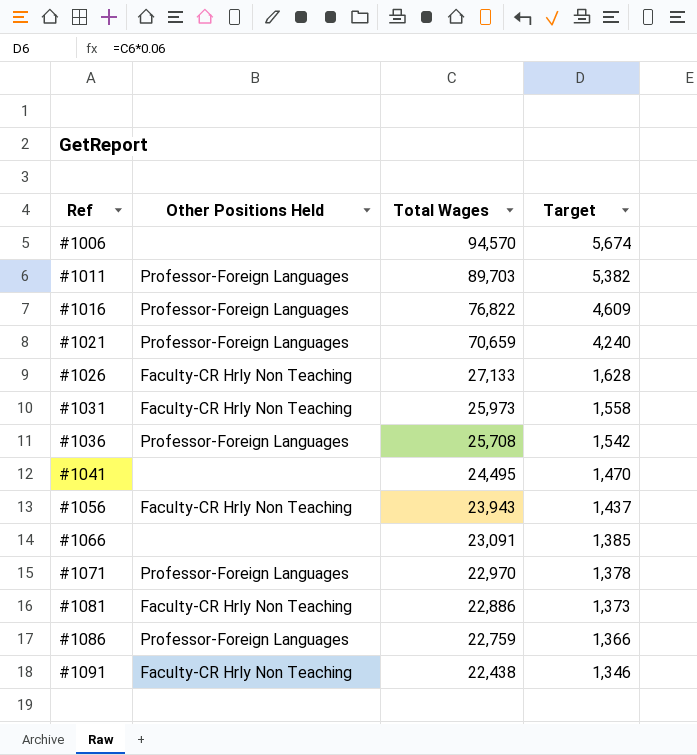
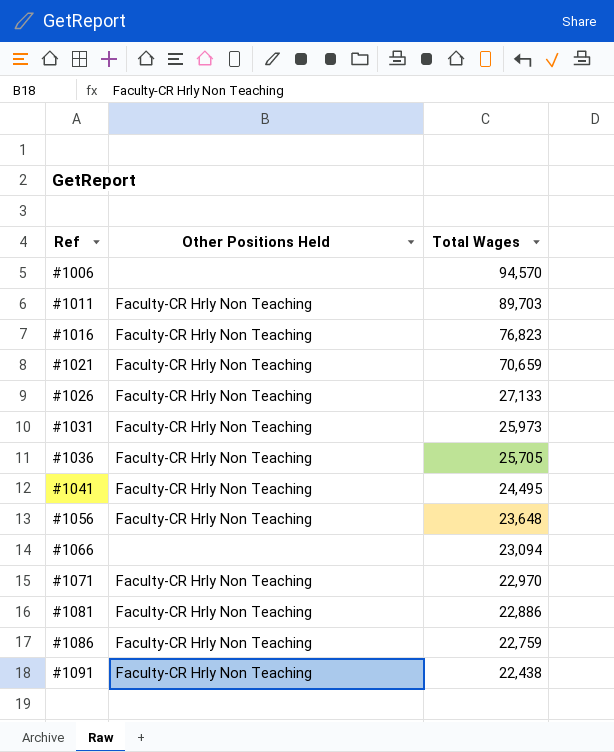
column Target | formula: [Total Wages] * 0.06 -> none
#1011 | Other Positions Held: Professor-Foreign Languages -> Faculty-CR Hrly Non Teaching
#1016 | Other Positions Held: Professor-Foreign Languages -> Faculty-CR Hrly Non Teaching
#1016 | Total Wages: 76,822 -> 76,823
#1021 | Other Positions Held: Professor-Foreign Languages -> Faculty-CR Hrly Non Teaching
#1036 | Other Positions Held: Professor-Foreign Languages -> Faculty-CR Hrly Non Teaching
#1036 | Total Wages: 25,708 -> 25,705
#1041 | Other Positions Held: none -> Faculty-CR Hrly Non Teaching
#1056 | Total Wages: 23,943 -> 23,648
#1066 | Total Wages: 23,091 -> 23,094
#1071 | Other Positions Held: Professor-Foreign Languages -> Faculty-CR Hrly Non Teaching
#1086 | Other Positions Held: Professor-Foreign Languages -> Faculty-CR Hrly Non Teaching

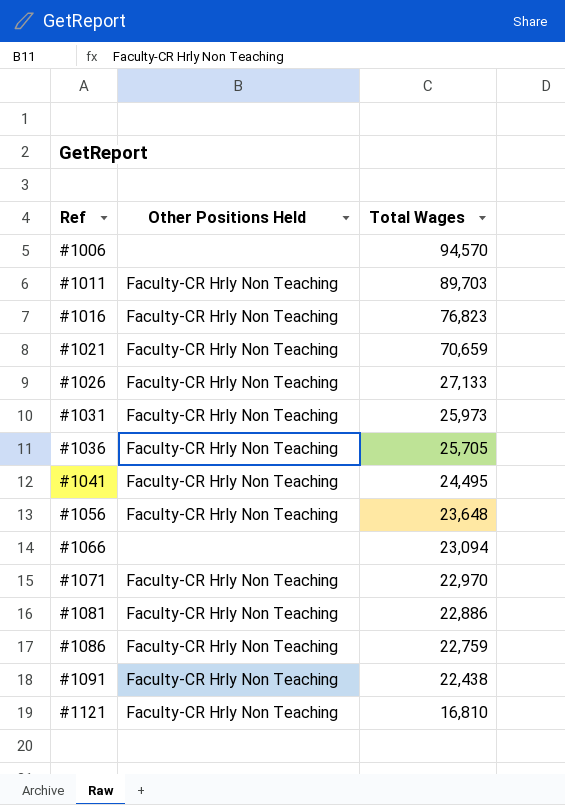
row #1121: none -> Faculty-CR Hrly Non Teaching | 16,810

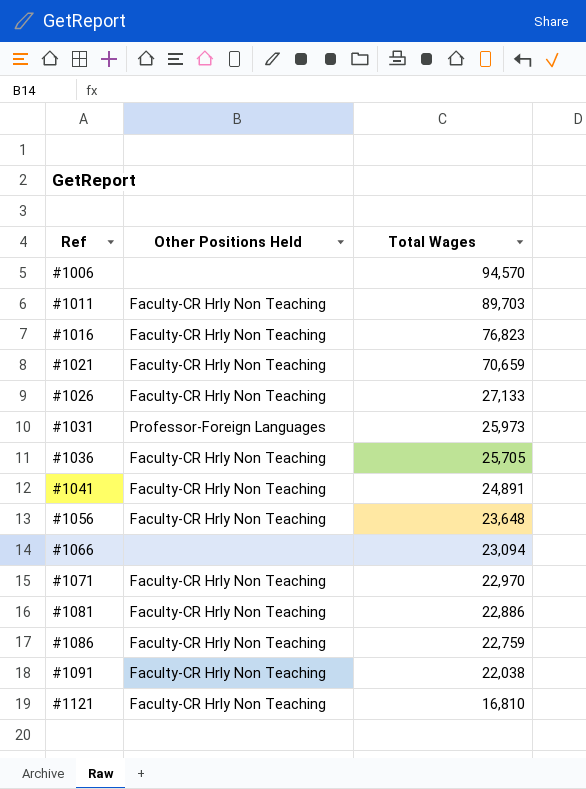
#1031 | Other Positions Held: Faculty-CR Hrly Non Teaching -> Professor-Foreign Languages
#1041 | Total Wages: 24,495 -> 24,891
#1091 | Total Wages: 22,438 -> 22,038

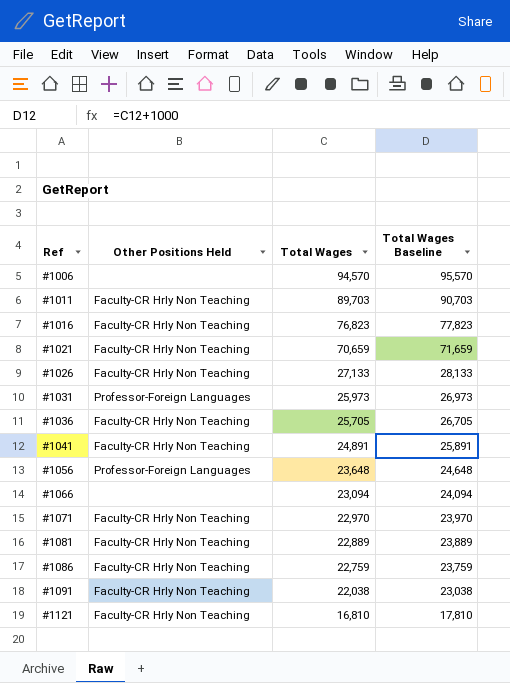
column Total Wages Baseline | formula: none -> [Total Wages] + 1000
#1056 | Other Positions Held: Faculty-CR Hrly Non Teaching -> Professor-Foreign Languages
#1081 | Total Wages: 22,886 -> 22,889

